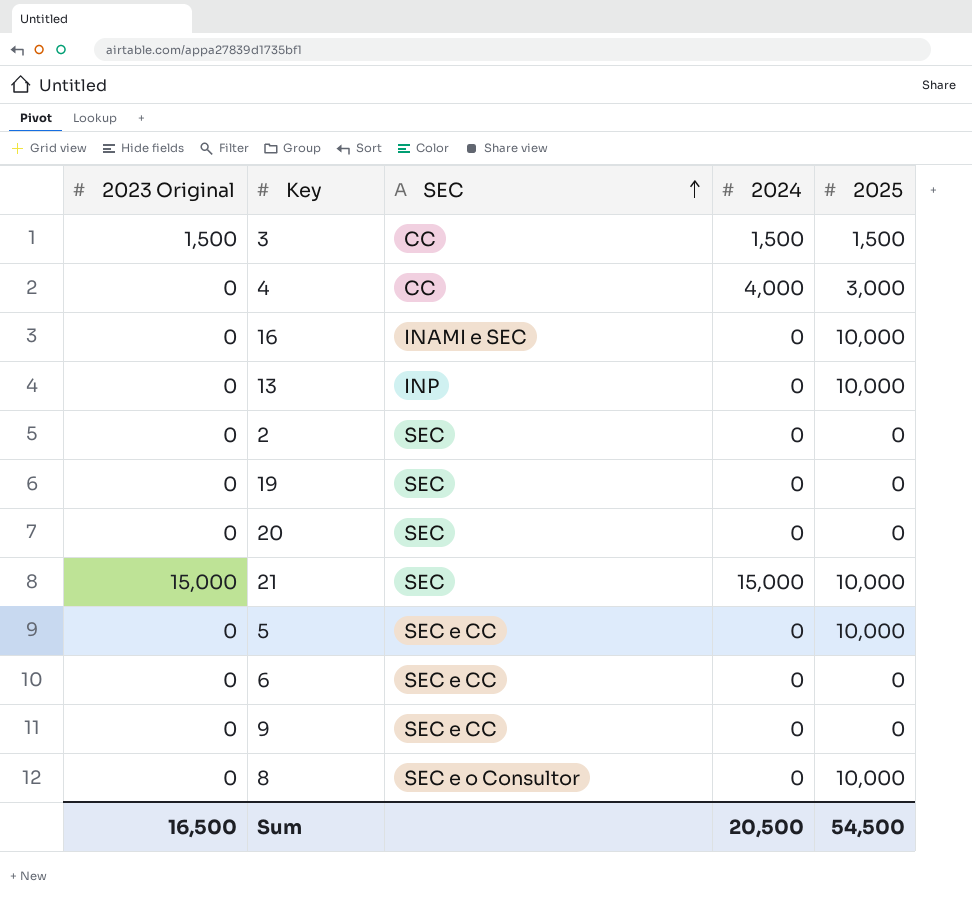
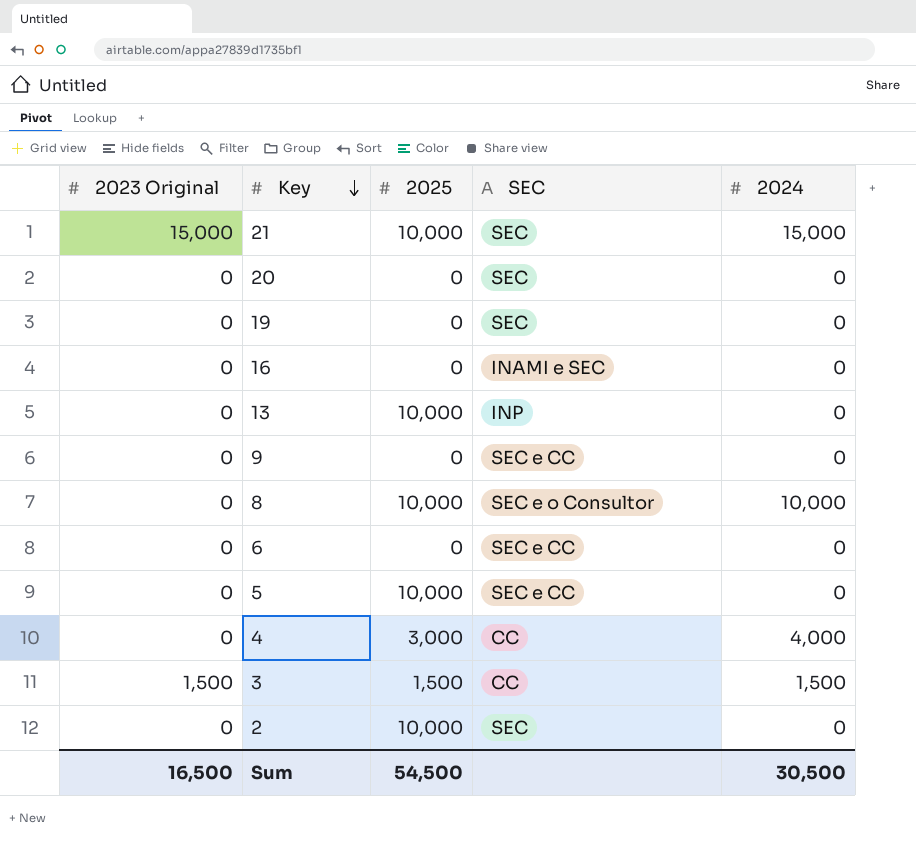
row order: SEC ascending -> Key descending
column 2025 | position: 5 -> 3
16 | 2025: 10,000 -> 0
8 | 2024: 0 -> 10,000
2 | 2025: 0 -> 10,000
Sum | 2024: 20,500 -> 30,500

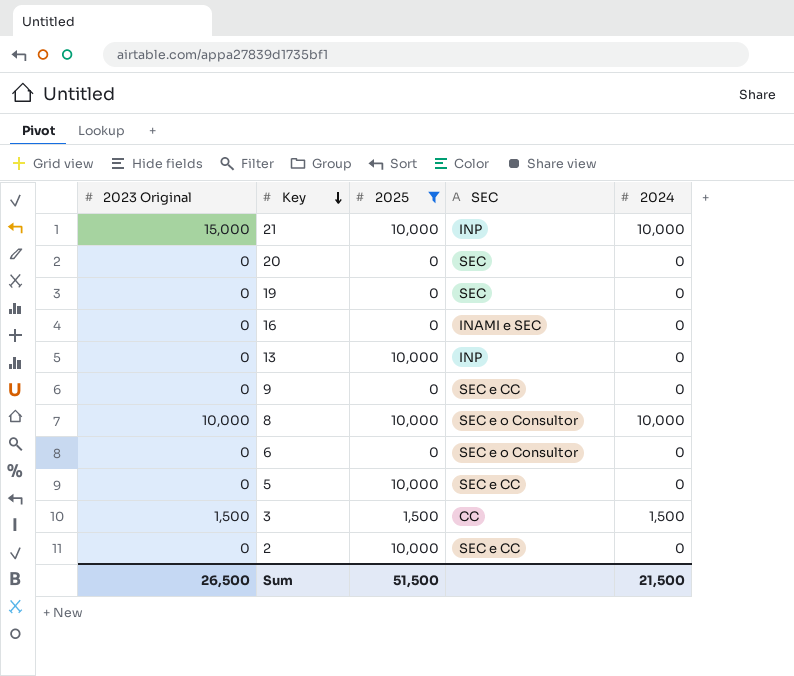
filter: none -> 2025 != 3,000
21 | SEC: SEC -> INP
21 | 2024: 15,000 -> 10,000
8 | 2023 Original: 0 -> 10,000
6 | SEC: SEC e CC -> SEC e o Consultor
2 | SEC: SEC -> SEC e CC
Sum | 2023 Original: 16,500 -> 26,500
Sum | 2025: 54,500 -> 51,500
Sum | 2024: 30,500 -> 21,500

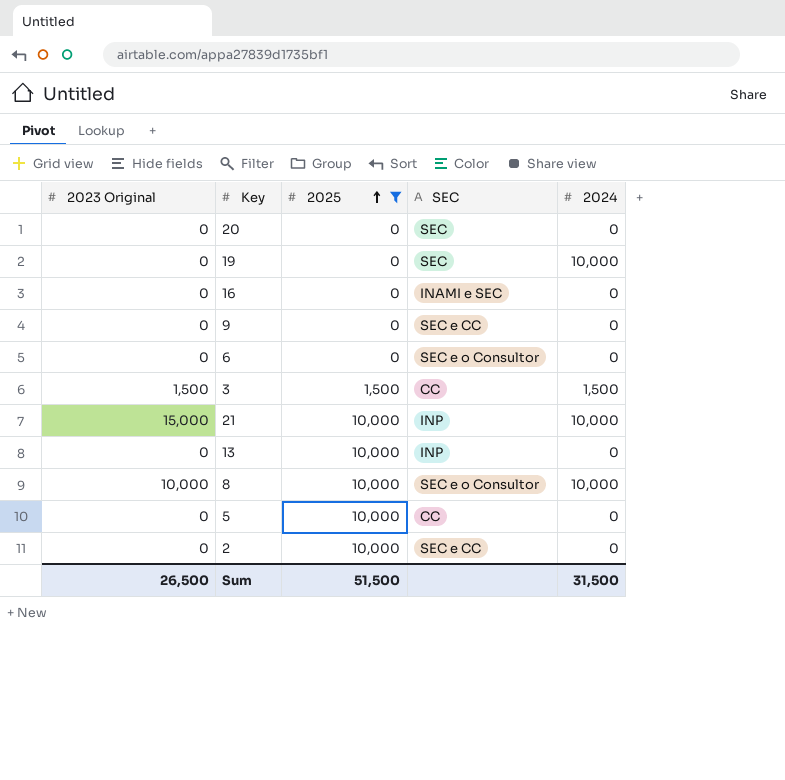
row order: Key descending -> 2025 ascending
19 | 2024: 0 -> 10,000
5 | SEC: SEC e CC -> CC
Sum | 2024: 21,500 -> 31,500

